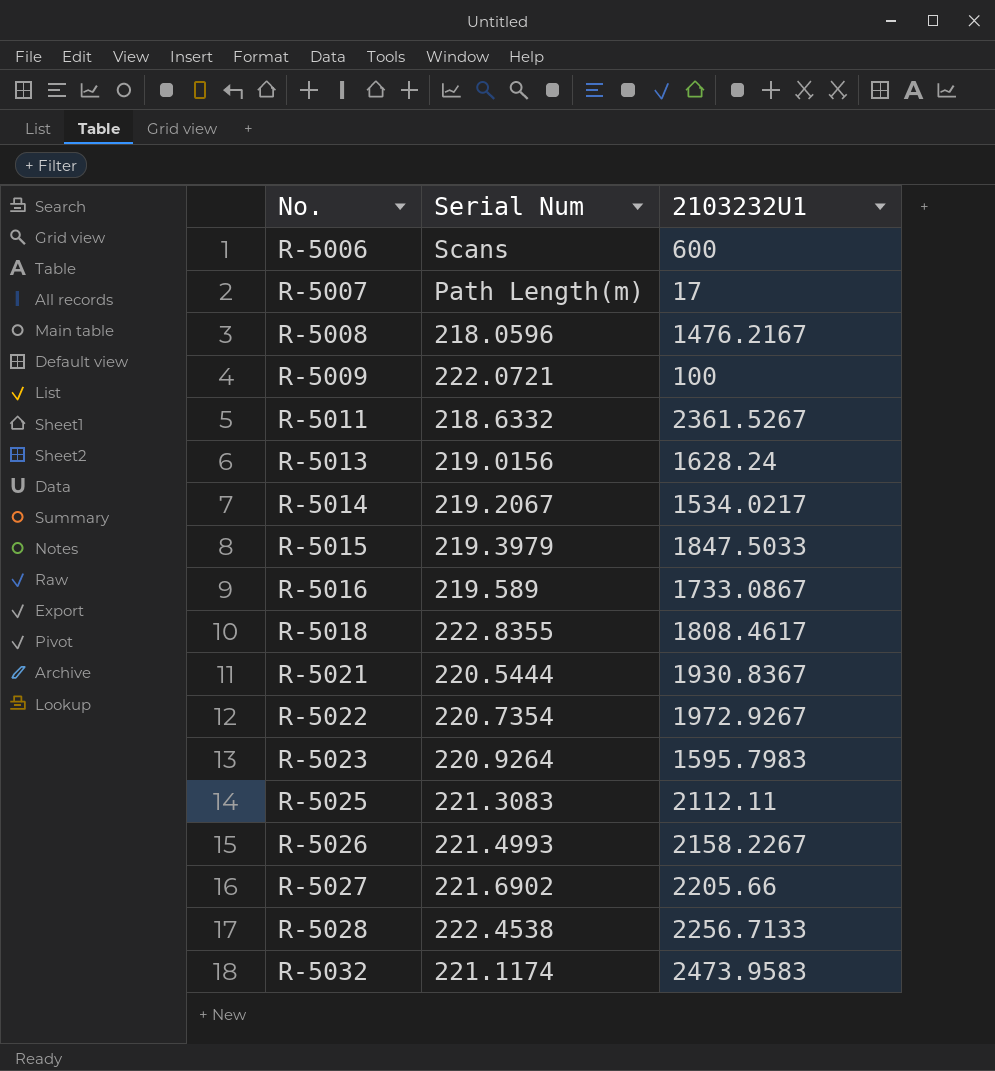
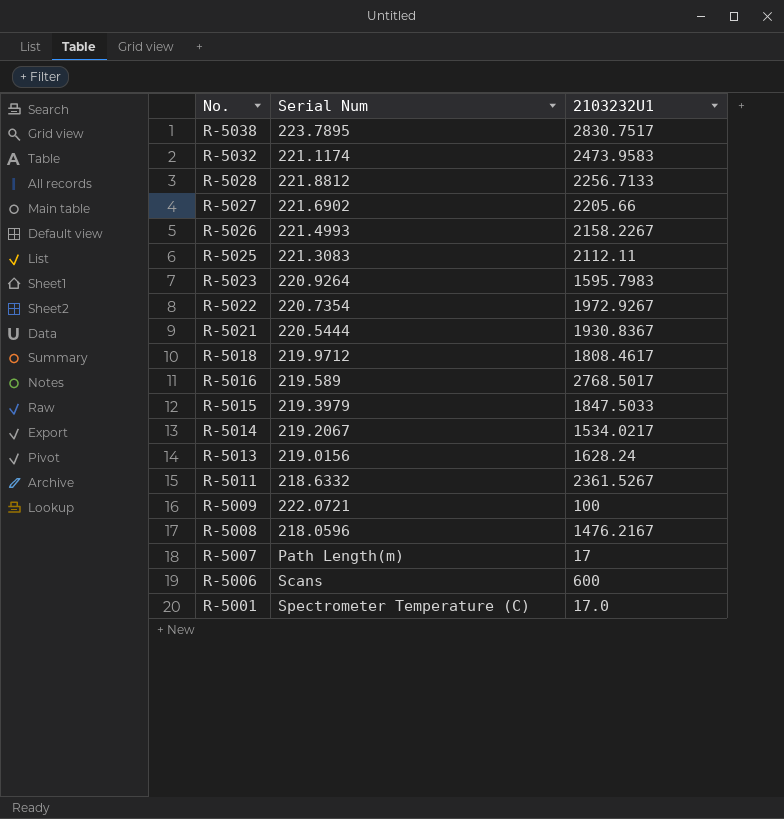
row order: No. ascending -> No. descending
row R-5038: none -> 223.7895 | 2830.7517
R-5028 | Serial Num: 222.4538 -> 221.8812
R-5018 | Serial Num: 222.8355 -> 219.9712
R-5016 | 2103232U1: 1733.0867 -> 2768.5017
row R-5001: none -> Spectrometer Temperature (C) | 17.0

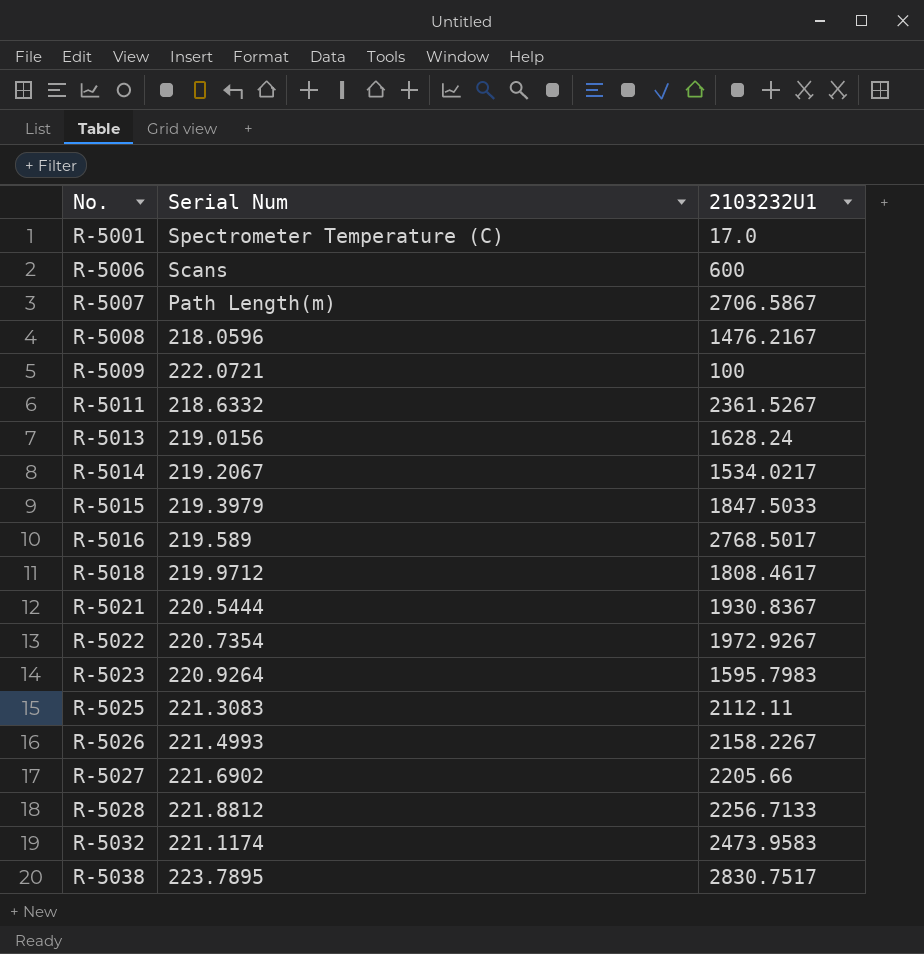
row order: No. descending -> No. ascending
R-5007 | 2103232U1: 17 -> 2706.5867

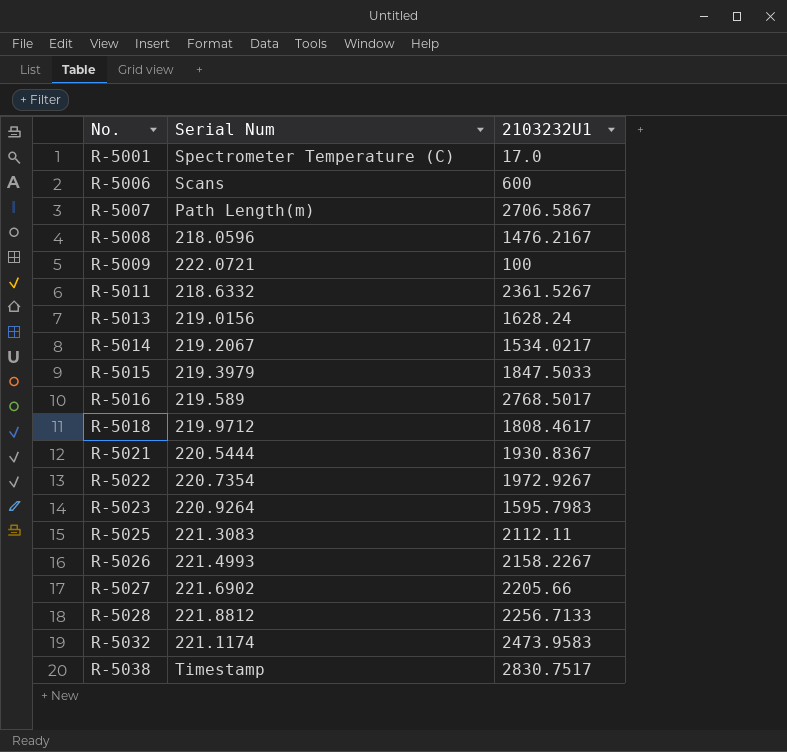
R-5038 | Serial Num: 223.7895 -> Timestamp

